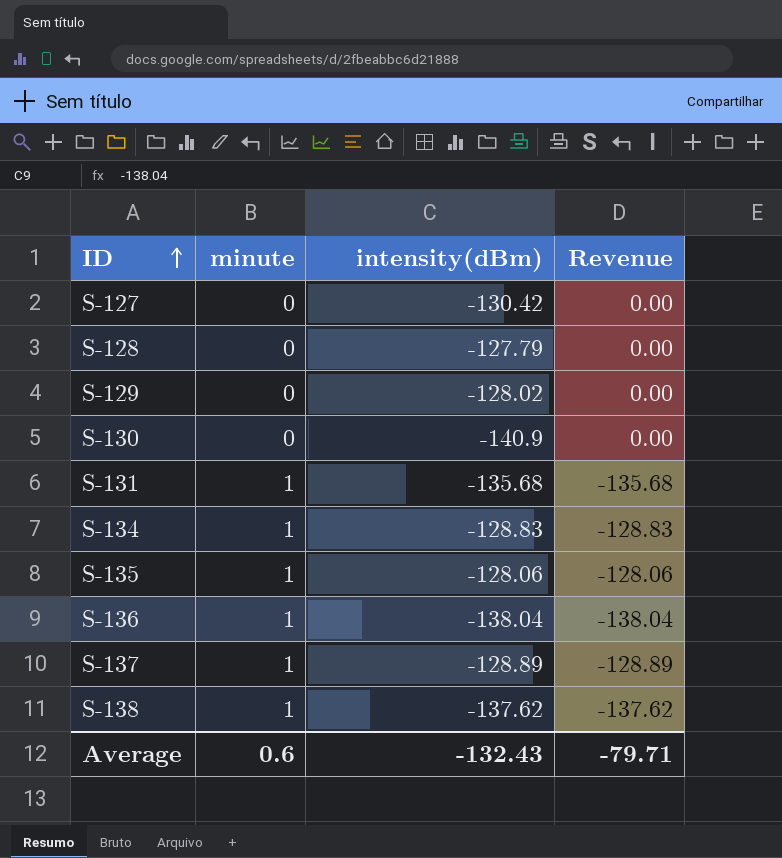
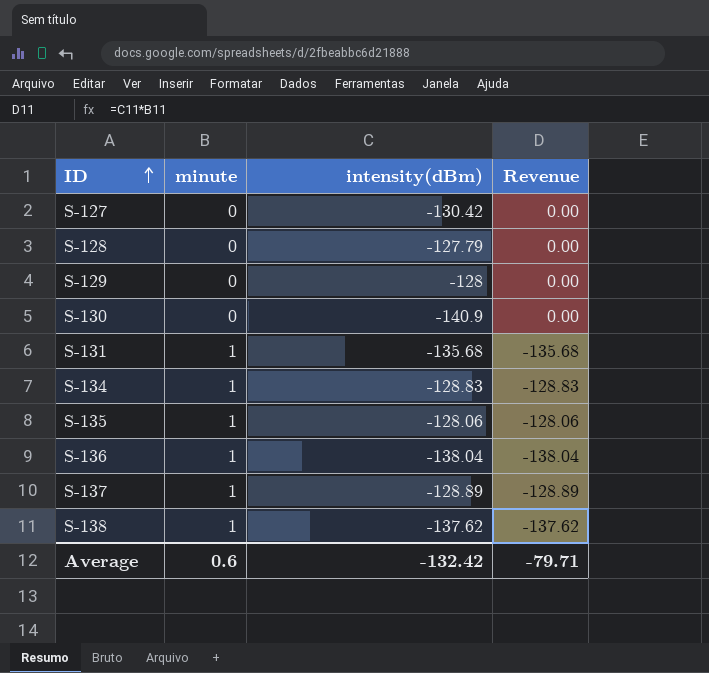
S-129 | intensity(dBm): -128.02 -> -128
Average | intensity(dBm): -132.43 -> -132.42

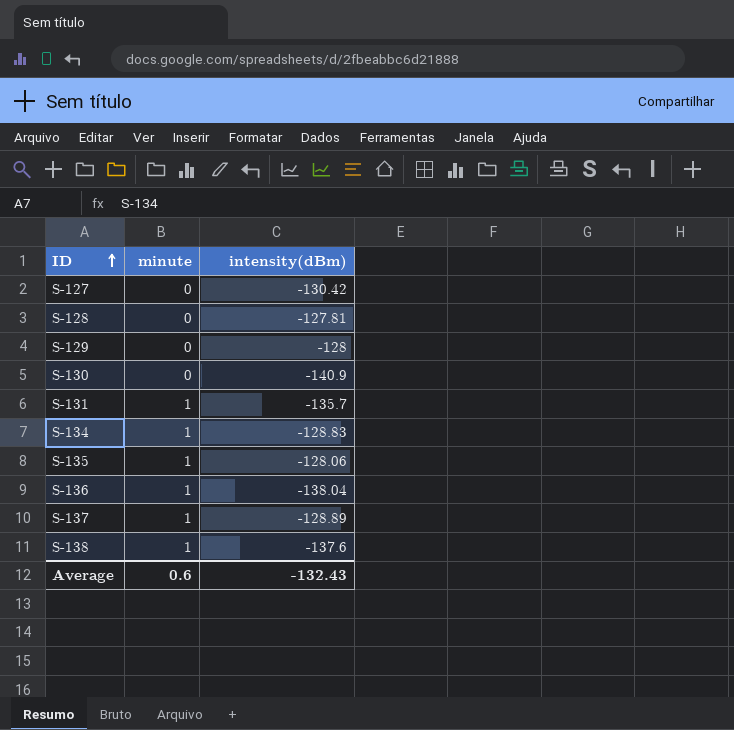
column Revenue | formula: [minute] * [intensity(dBm)] -> none
S-128 | intensity(dBm): -127.79 -> -127.81
S-131 | intensity(dBm): -135.68 -> -135.7
S-138 | intensity(dBm): -137.62 -> -137.6
Average | intensity(dBm): -132.42 -> -132.43

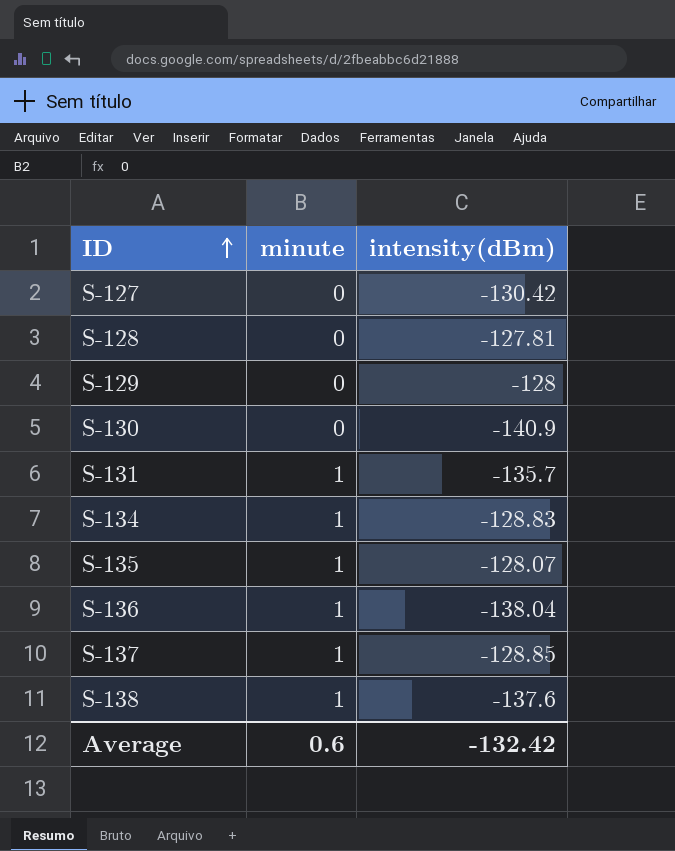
S-135 | intensity(dBm): -128.06 -> -128.07
S-137 | intensity(dBm): -128.89 -> -128.85
Average | intensity(dBm): -132.43 -> -132.42

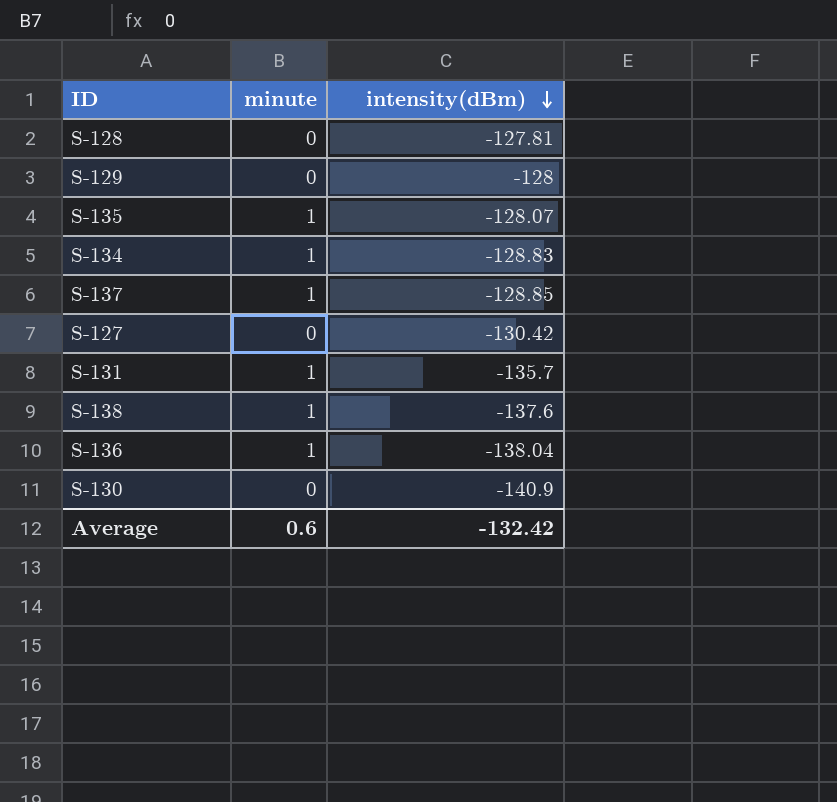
row order: ID ascending -> intensity(dBm) descending

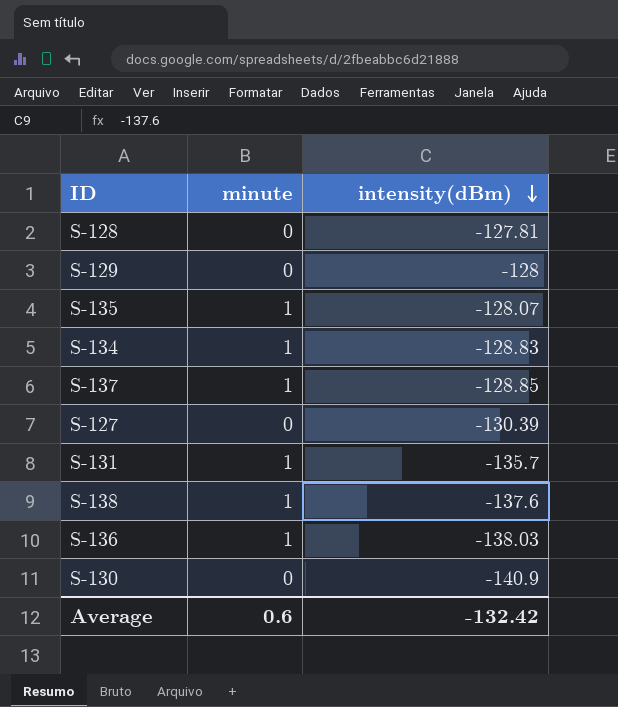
S-127 | intensity(dBm): -130.42 -> -130.39
S-136 | intensity(dBm): -138.04 -> -138.03

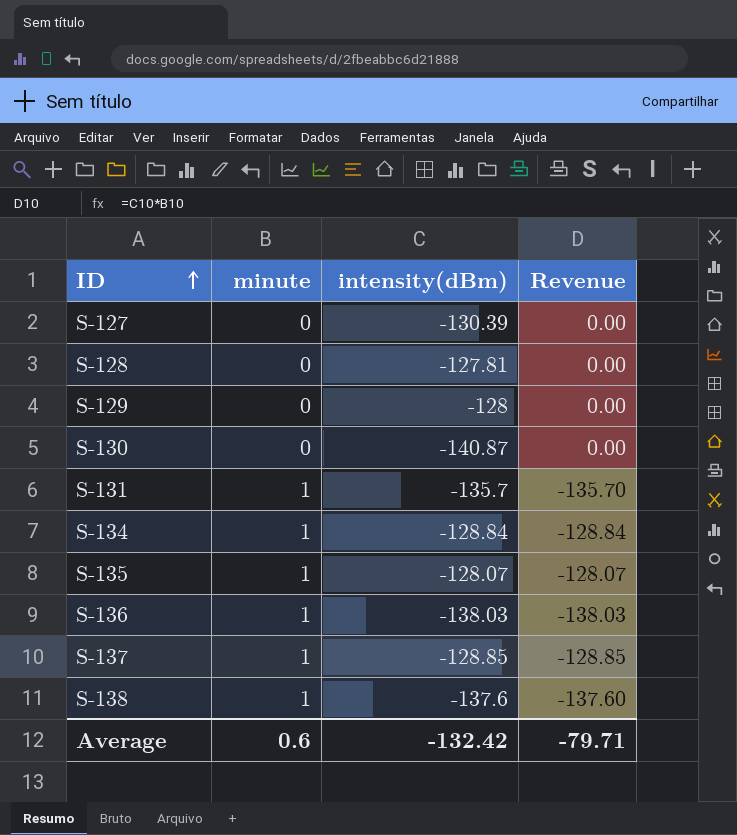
row order: intensity(dBm) descending -> ID ascending
column Revenue | formula: none -> [minute] * [intensity(dBm)]
S-130 | intensity(dBm): -140.9 -> -140.87
S-134 | intensity(dBm): -128.83 -> -128.84

